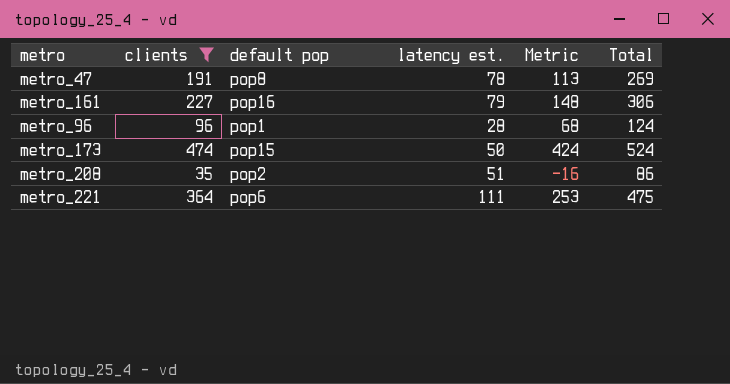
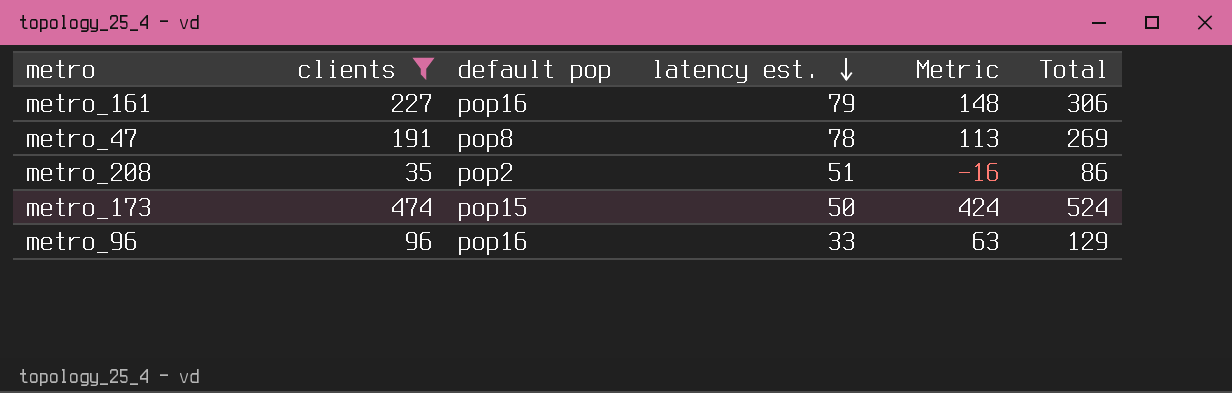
row order: none -> latency est. descending
row metro_221: 364 | pop6 | 111 | 253 | 475 -> none
metro_96 | default pop: pop1 -> pop16
metro_96 | latency est.: 28 -> 33
metro_96 | Metric: 68 -> 63
metro_96 | Total: 124 -> 129

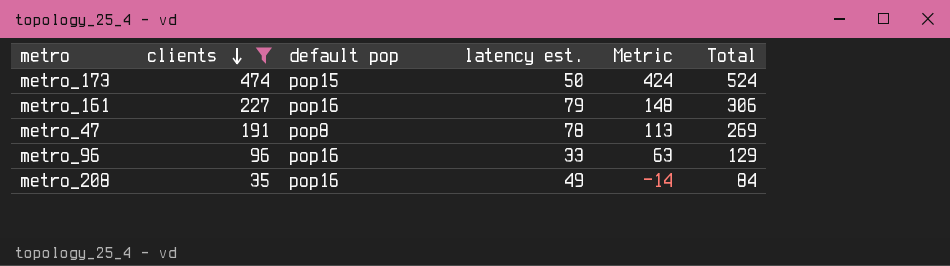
row order: latency est. descending -> clients descending
metro_208 | default pop: pop2 -> pop16
metro_208 | latency est.: 51 -> 49
metro_208 | Metric: -16 -> -14
metro_208 | Total: 86 -> 84

